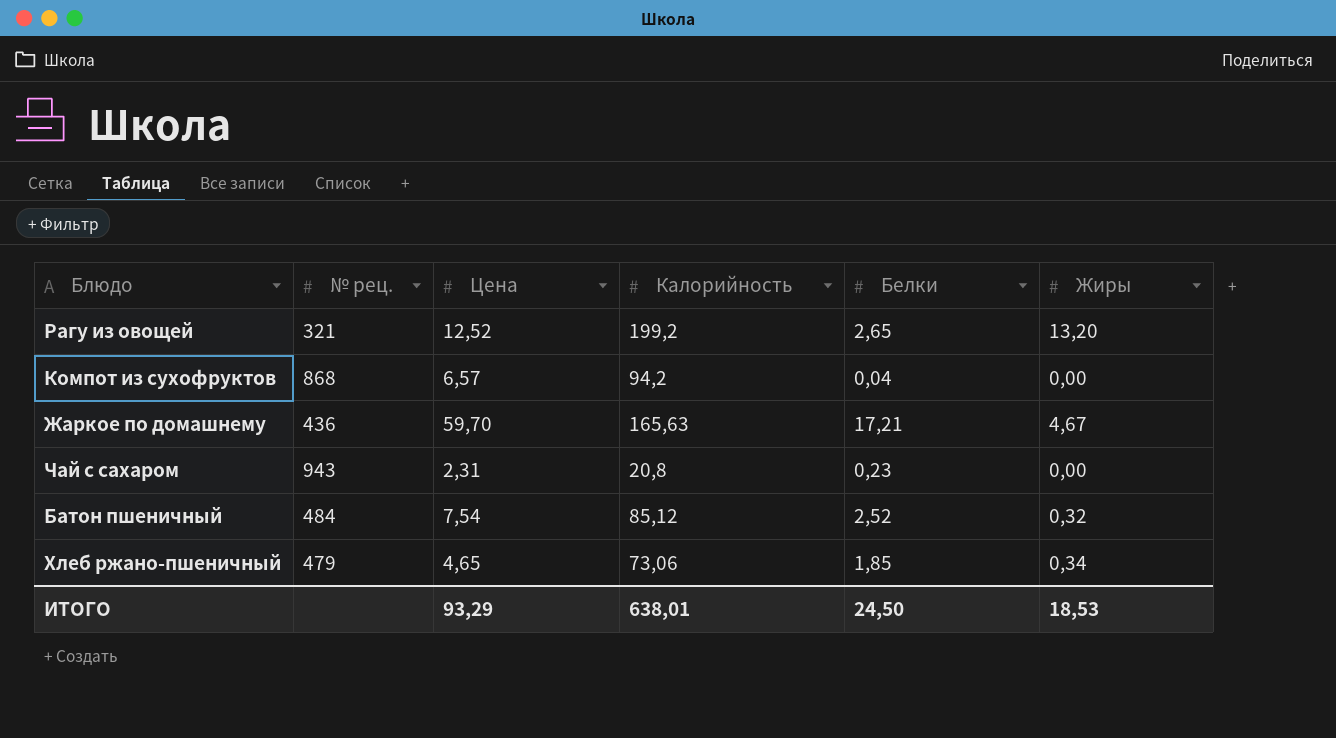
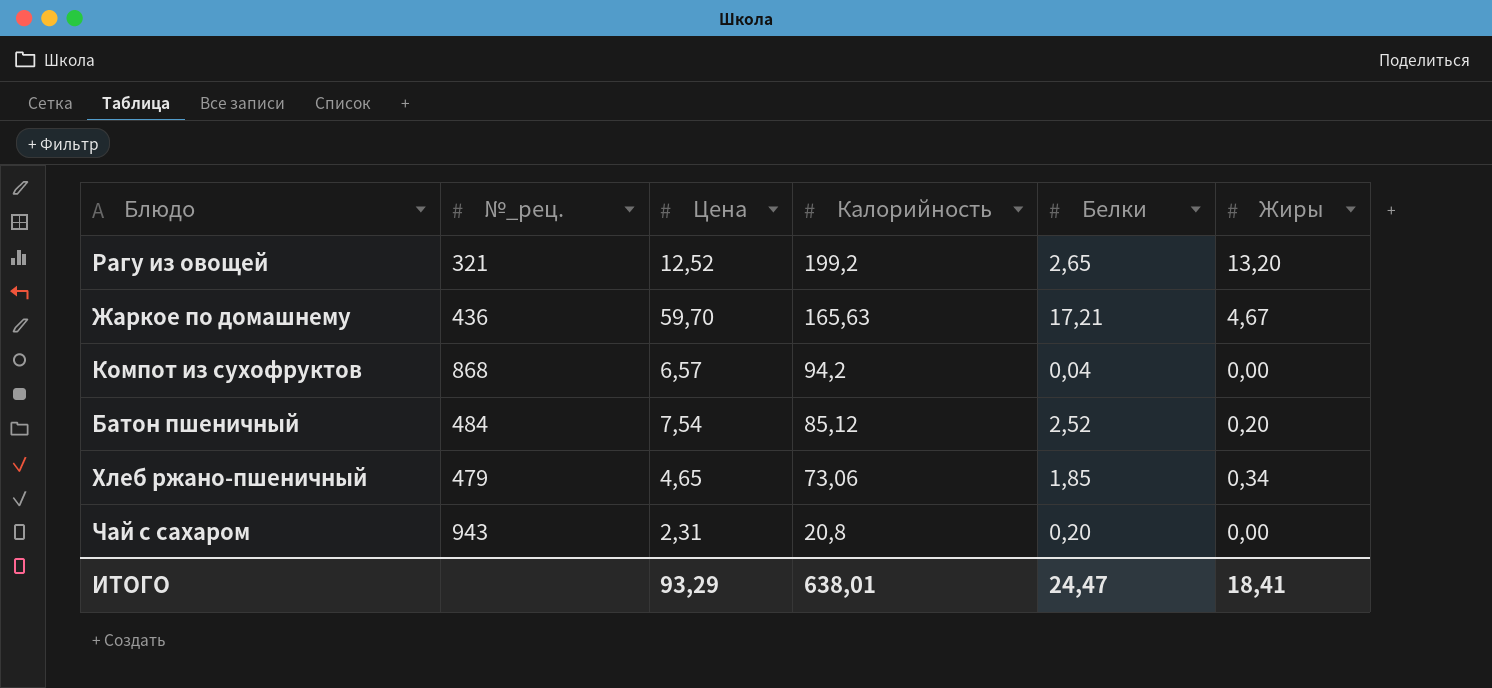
row order: none -> Калорийность descending
column name: № рец. -> №_рец.
Батон пшеничный | Жиры: 0,32 -> 0,20
Чай с сахаром | Белки: 0,23 -> 0,20
ИТОГО | Белки: 24,50 -> 24,47
ИТОГО | Жиры: 18,53 -> 18,41

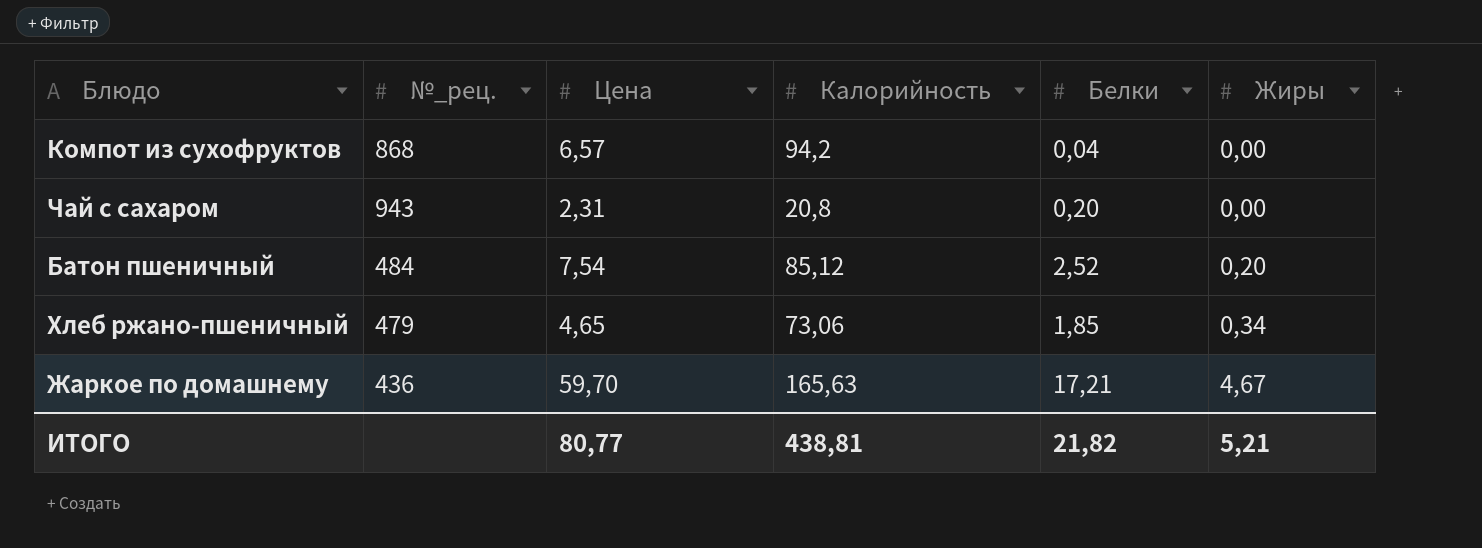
row order: Калорийность descending -> Жиры ascending
row Рагу из овощей: 321 | 12,52 | 199,2 | 2,65 | 13,20 -> none
ИТОГО | Цена: 93,29 -> 80,77
ИТОГО | Калорийность: 638,01 -> 438,81
ИТОГО | Белки: 24,47 -> 21,82
ИТОГО | Жиры: 18,41 -> 5,21

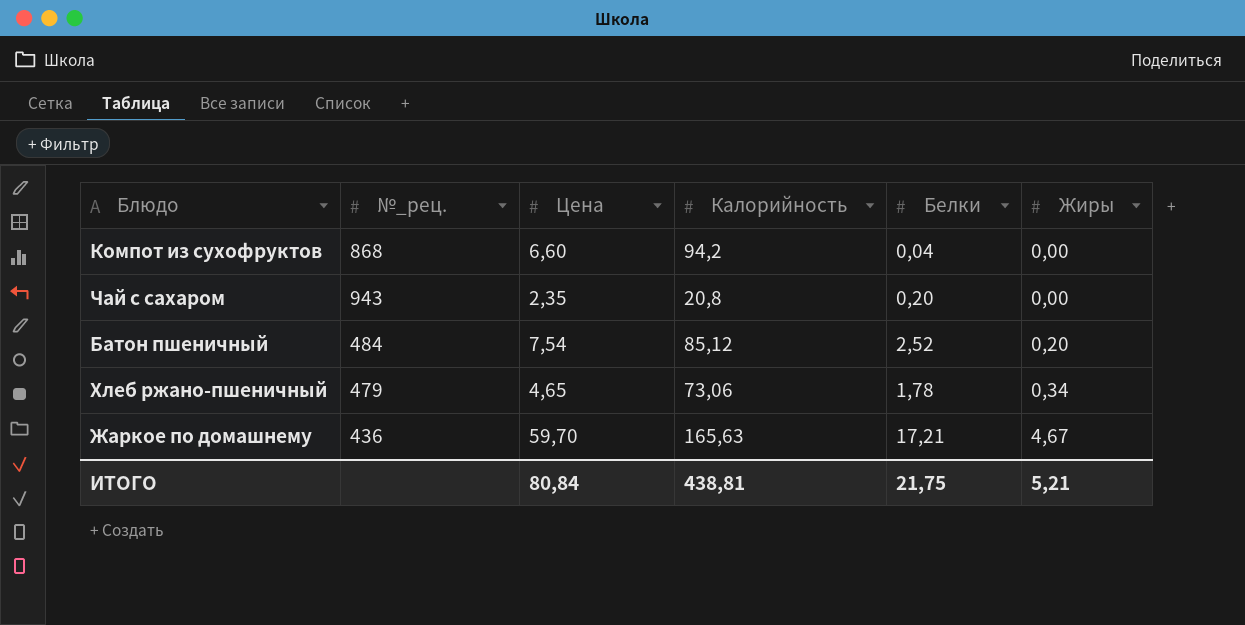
Компот из сухофруктов | Цена: 6,57 -> 6,60
Чай с сахаром | Цена: 2,31 -> 2,35
Хлеб ржано-пшеничный | Белки: 1,85 -> 1,78
ИТОГО | Цена: 80,77 -> 80,84
ИТОГО | Белки: 21,82 -> 21,75

